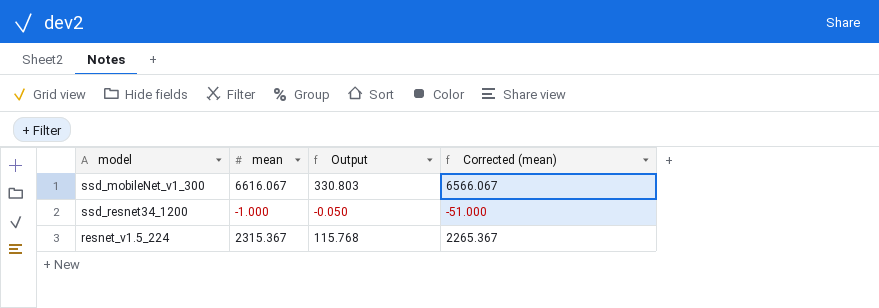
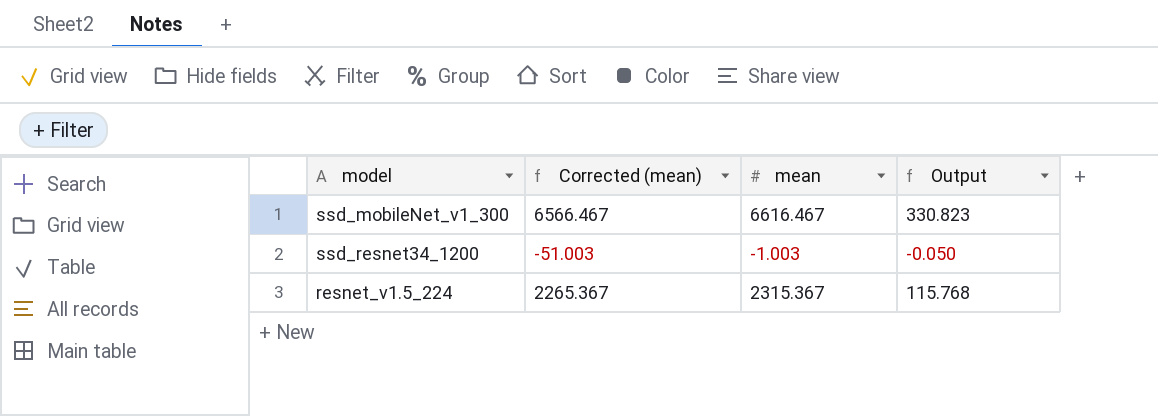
column Corrected (mean) | position: 4 -> 2
ssd_mobileNet_v1_300 | Corrected (mean): 6566.067 -> 6566.467
ssd_mobileNet_v1_300 | mean: 6616.067 -> 6616.467
ssd_mobileNet_v1_300 | Output: 330.803 -> 330.823
ssd_resnet34_1200 | Corrected (mean): -51.000 -> -51.003
ssd_resnet34_1200 | mean: -1.000 -> -1.003

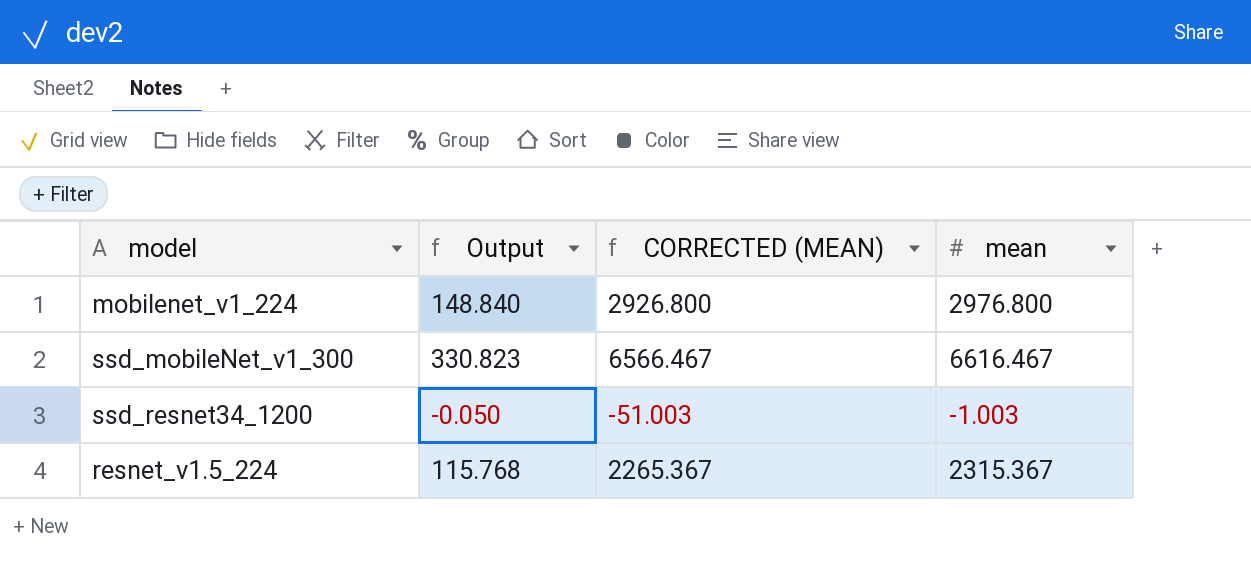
column Output | position: 4 -> 2
column name: Corrected (mean) -> CORRECTED (MEAN)
row mobilenet_v1_224: none -> 148.840 | 2926.800 | 2976.800

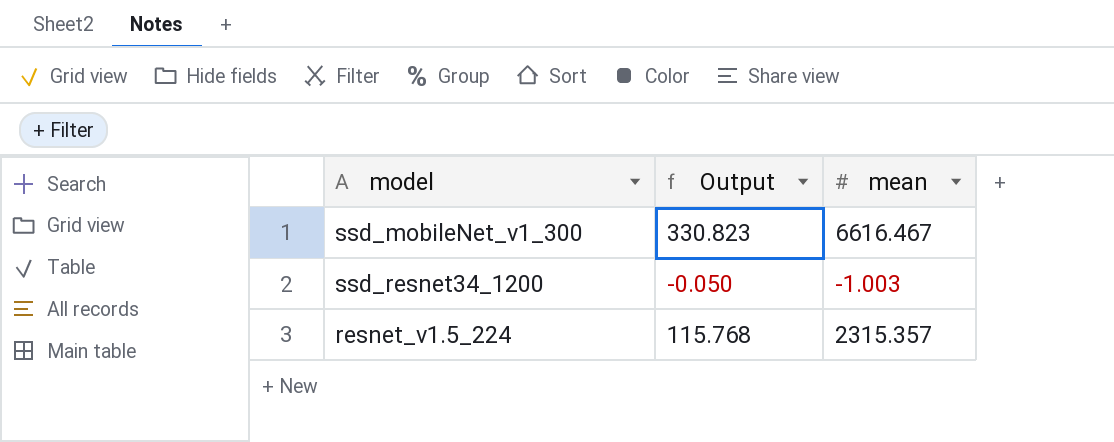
column CORRECTED (MEAN) | formula: [mean] - 50 -> none
row mobilenet_v1_224: 148.840 | 2926.800 | 2976.800 -> none
resnet_v1.5_224 | mean: 2315.367 -> 2315.357

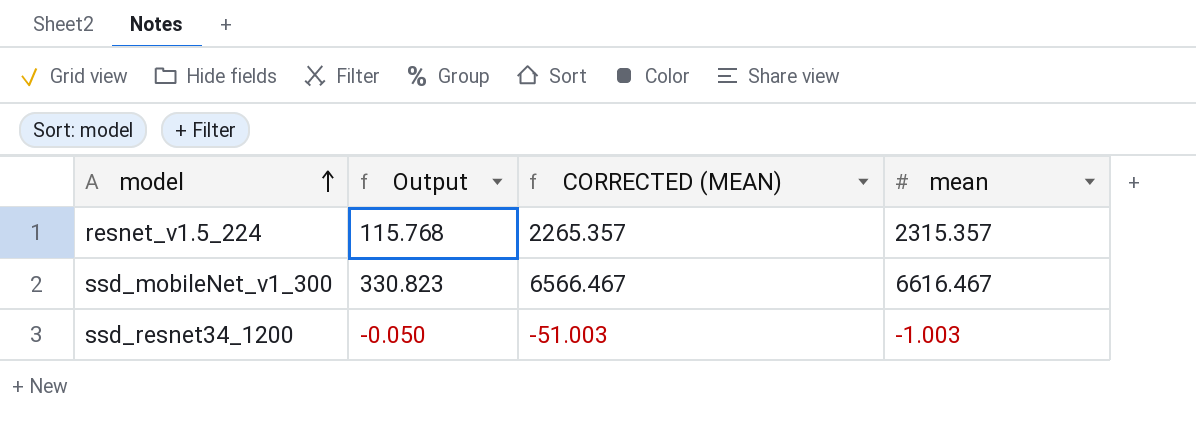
row order: none -> model ascending
column CORRECTED (MEAN) | formula: none -> [mean] - 50

